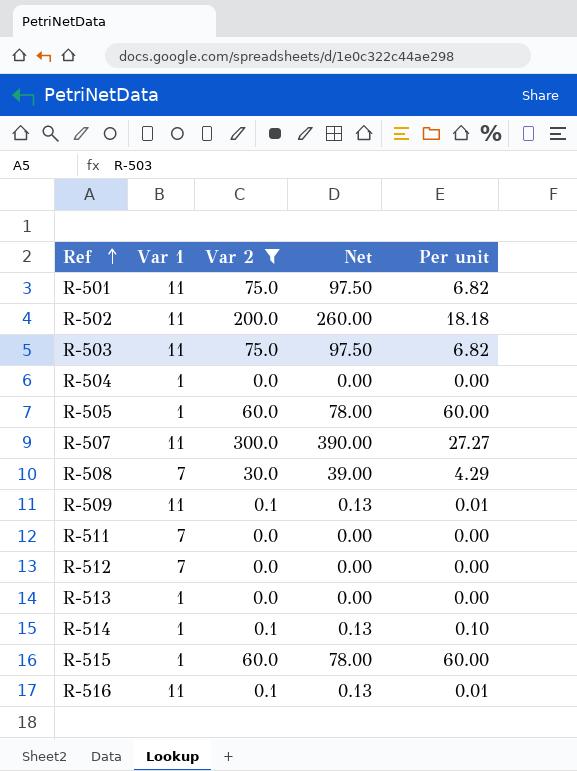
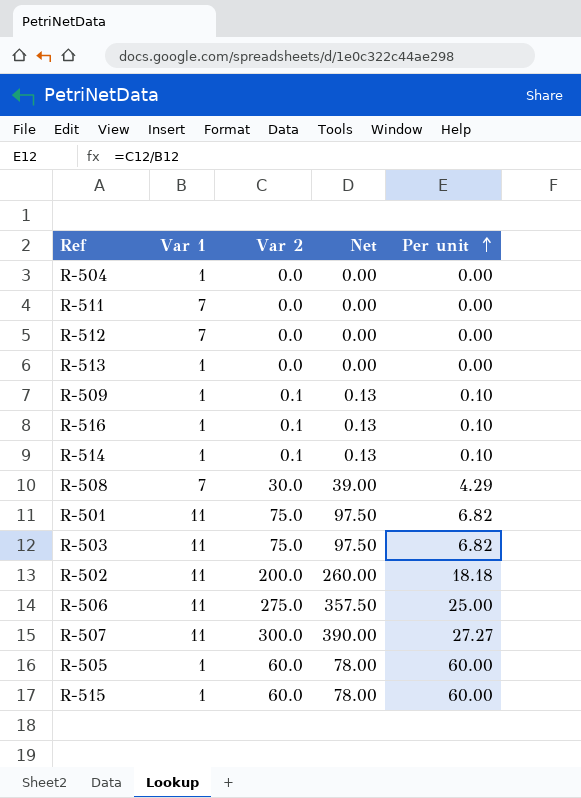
filter: Var 2 != 275.0 -> none
row order: Ref ascending -> Per unit ascending
R-509 | Var 1: 11 -> 1
R-509 | Per unit: 0.01 -> 0.10
R-516 | Var 1: 11 -> 1
R-516 | Per unit: 0.01 -> 0.10

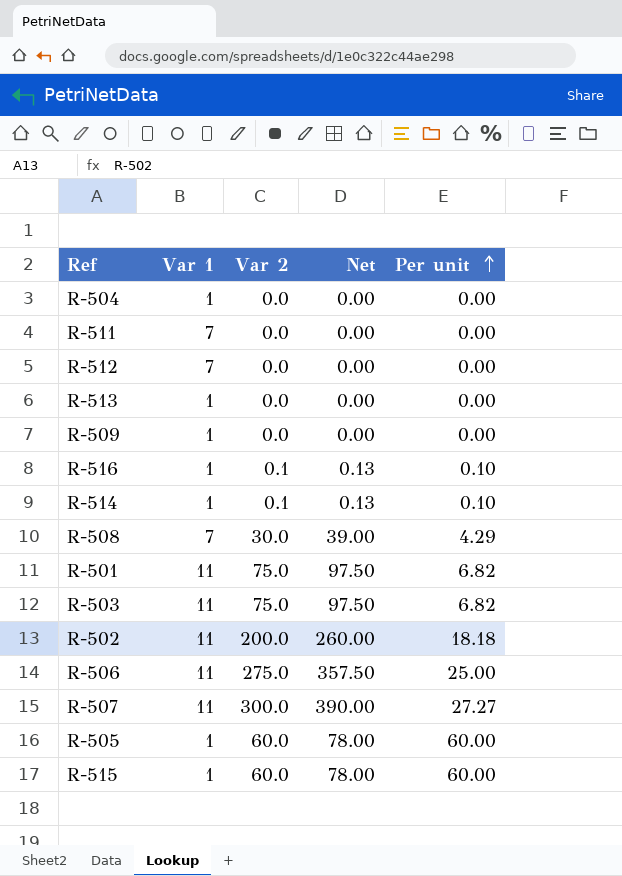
R-509 | Var 2: 0.1 -> 0.0
R-509 | Net: 0.13 -> 0.00
R-509 | Per unit: 0.10 -> 0.00

